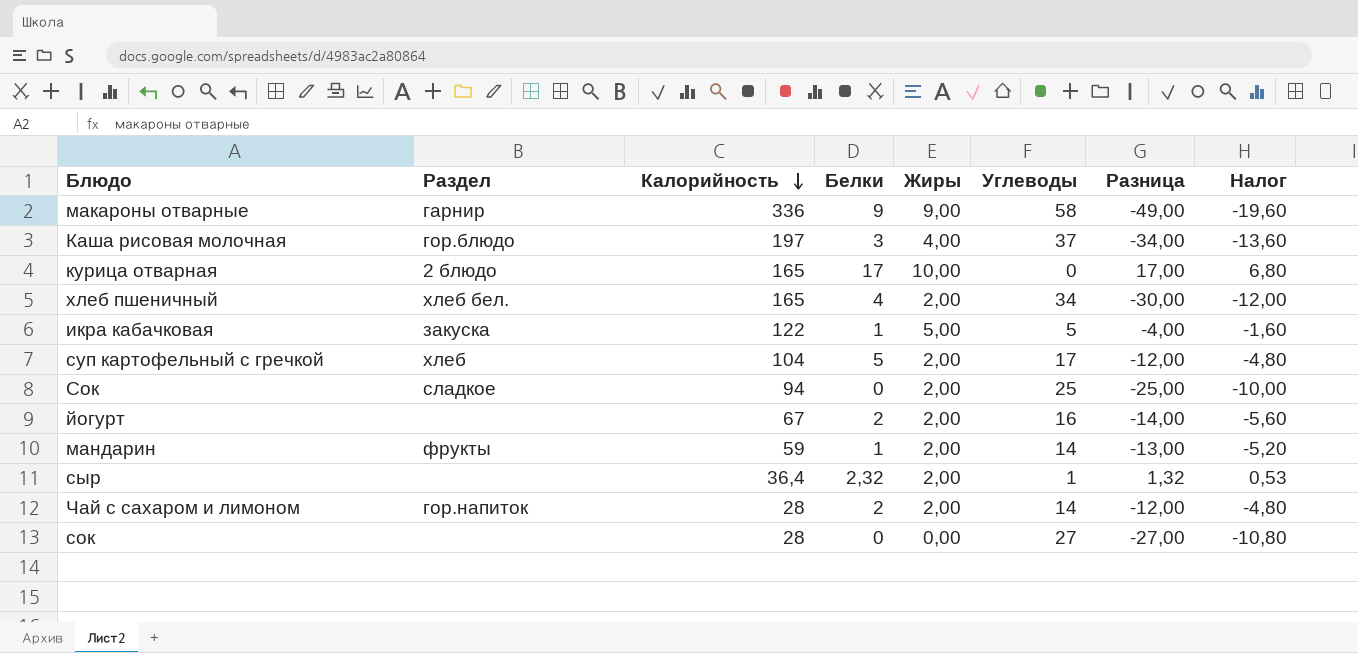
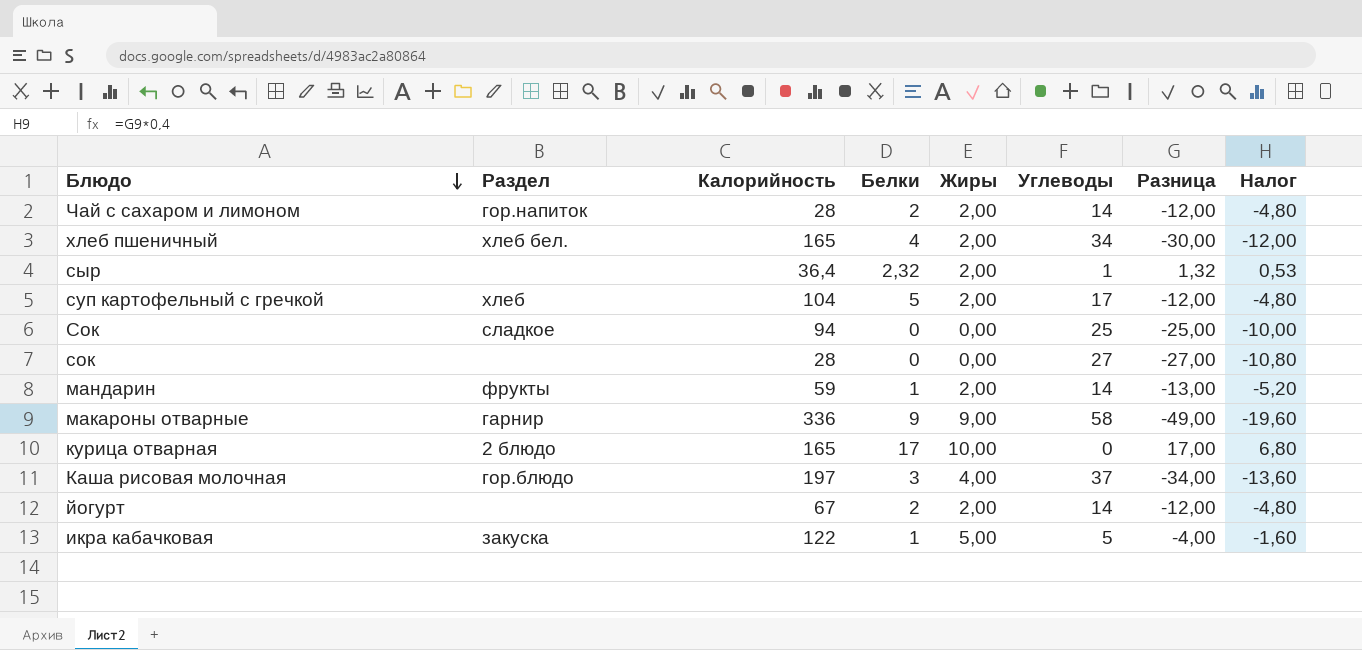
row order: Калорийность descending -> Блюдо descending
Сок | Жиры: 2,00 -> 0,00
йогурт | Углеводы: 16 -> 14
йогурт | Разница: -14,00 -> -12,00
йогурт | Налог: -5,60 -> -4,80

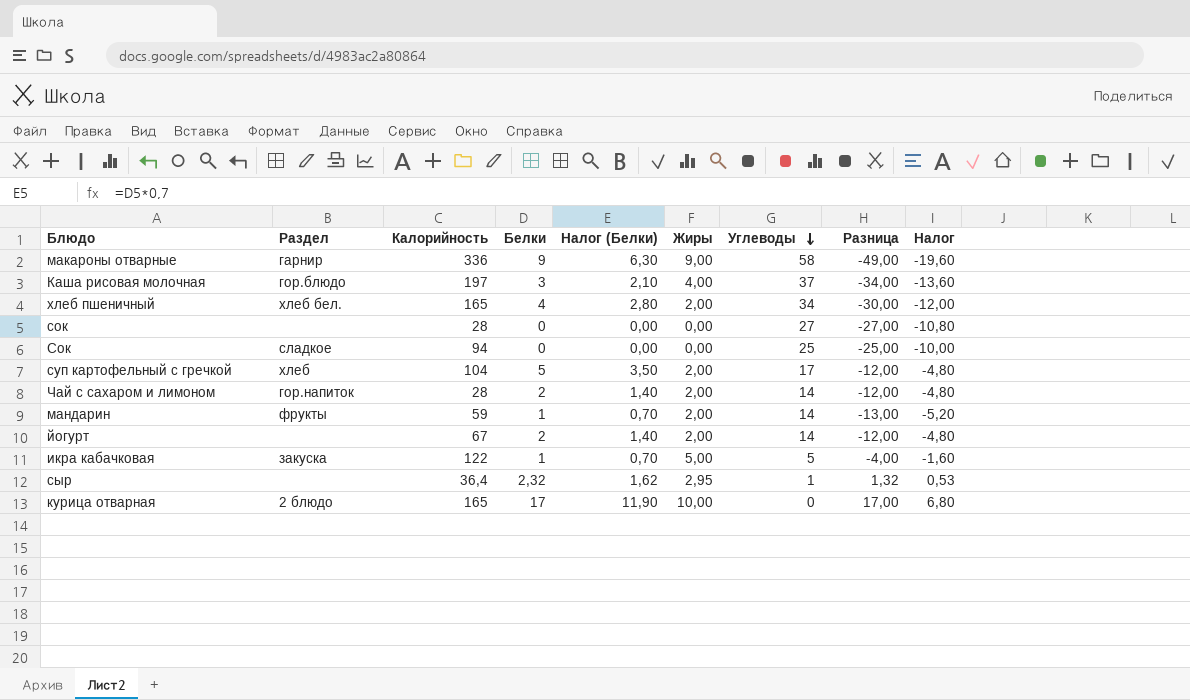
row order: Блюдо descending -> Углеводы descending
column Налог (Белки) | formula: none -> [Белки] * 0,7
сыр | Жиры: 2,00 -> 2,95

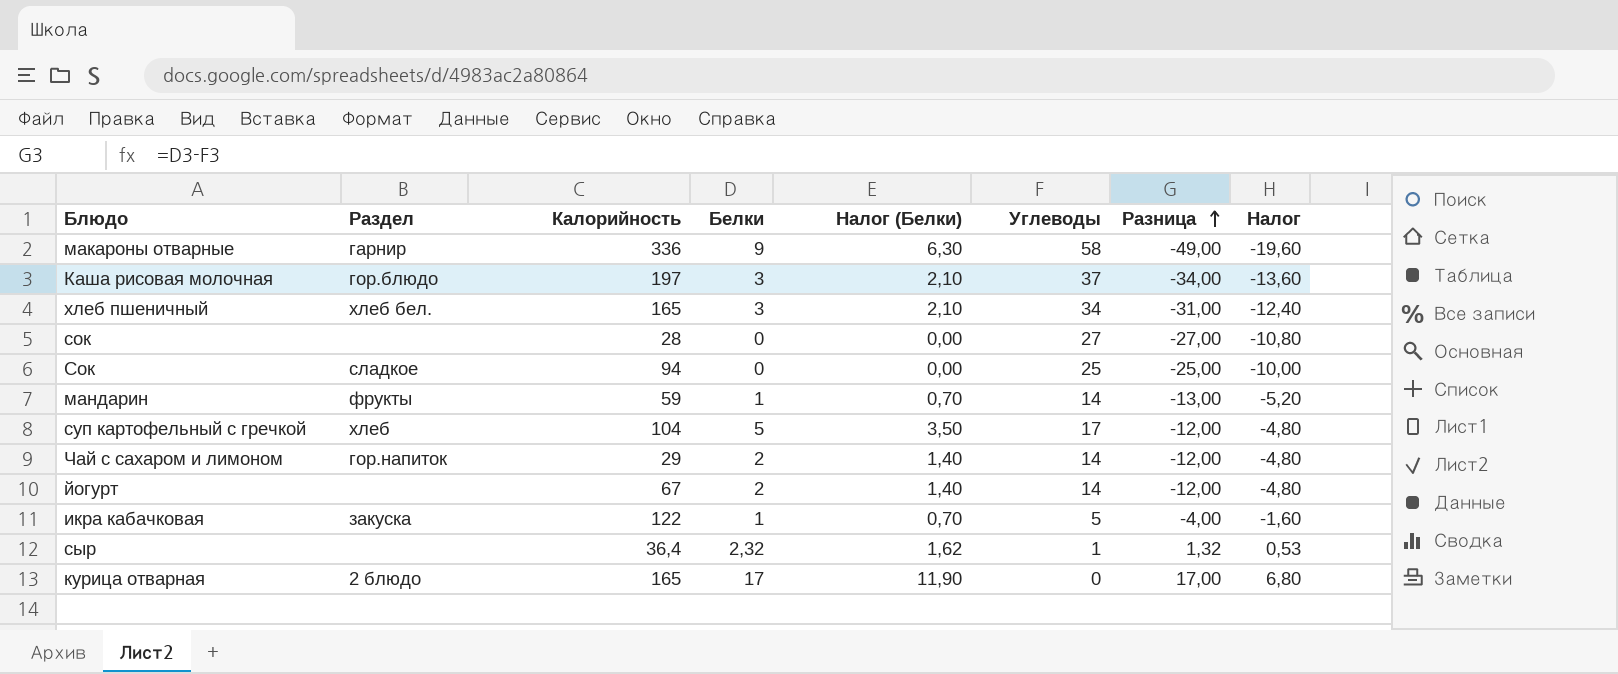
row order: Углеводы descending -> Разница ascending
column Жиры | position: 6 -> none
хлеб пшеничный | Белки: 4 -> 3
хлеб пшеничный | Налог (Белки): 2,80 -> 2,10
хлеб пшеничный | Разница: -30,00 -> -31,00
хлеб пшеничный | Налог: -12,00 -> -12,40
Чай с сахаром и лимоном | Калорийность: 28 -> 29

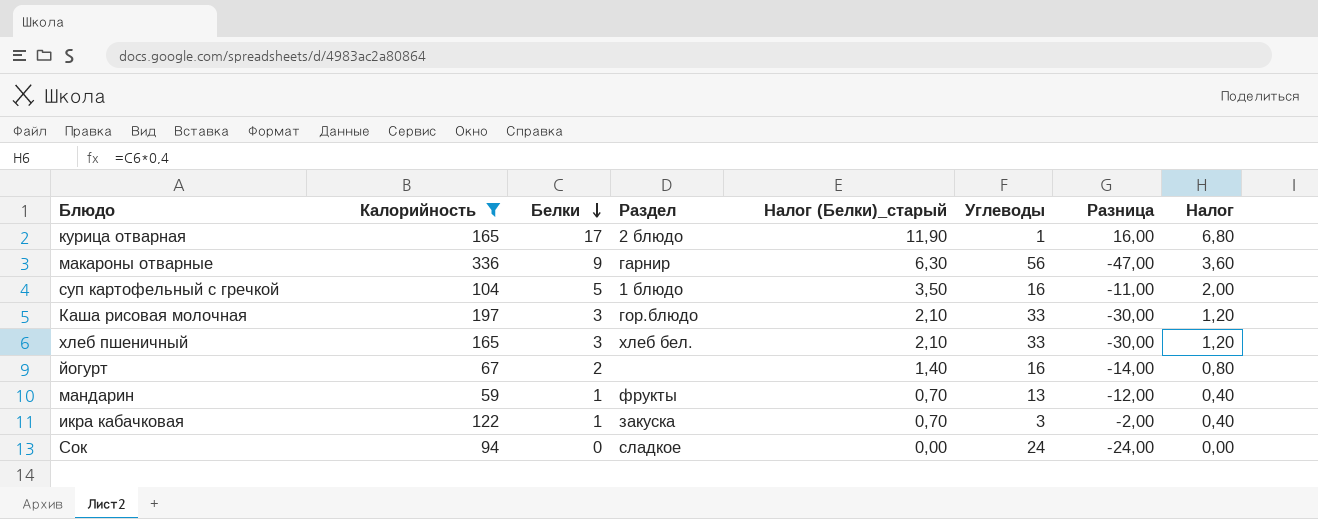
filter: none -> Калорийность >= 59
row order: Разница ascending -> Белки descending
column Раздел | position: 2 -> 4
column name: Налог (Белки) -> Налог (Белки)_старый
column Налог | formula: [Разница] * 0,4 -> [Белки] * 0,4
курица отварная | Углеводы: 0 -> 1
курица отварная | Разница: 17,00 -> 16,00
макароны отварные | Углеводы: 58 -> 56
макароны отварные | Разница: -49,00 -> -47,00
суп картофельный с гречкой | Раздел: хлеб -> 1 блюдо
суп картофельный с гречкой | Углеводы: 17 -> 16
суп картофельный с гречкой | Разница: -12,00 -> -11,00
Каша рисовая молочная | Углеводы: 37 -> 33
Каша рисовая молочная | Разница: -34,00 -> -30,00
хлеб пшеничный | Углеводы: 34 -> 33
хлеб пшеничный | Разница: -31,00 -> -30,00
йогурт | Углеводы: 14 -> 16
йогурт | Разница: -12,00 -> -14,00
мандарин | Углеводы: 14 -> 13
мандарин | Разница: -13,00 -> -12,00
икра кабачковая | Углеводы: 5 -> 3
икра кабачковая | Разница: -4,00 -> -2,00
Сок | Углеводы: 25 -> 24
Сок | Разница: -25,00 -> -24,00

